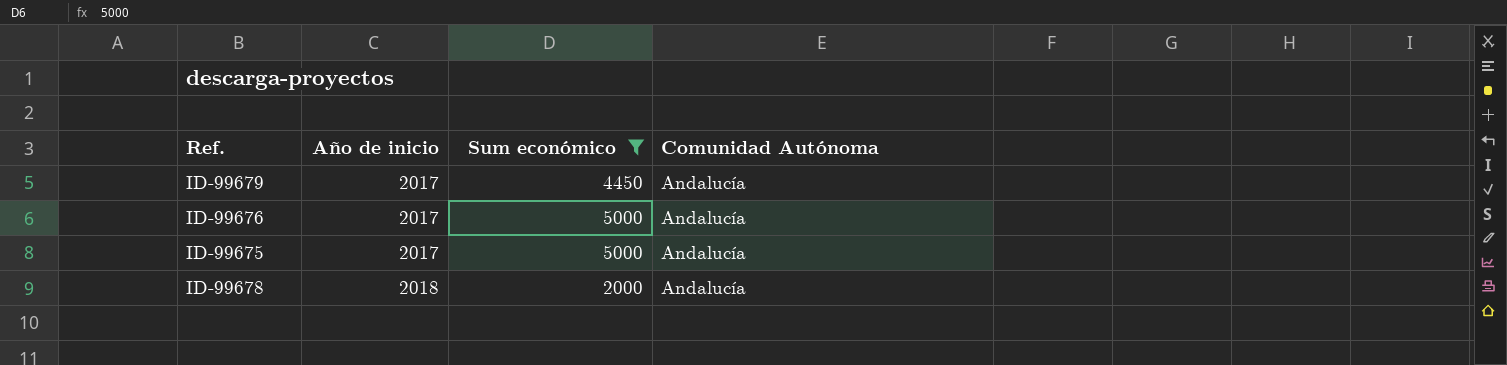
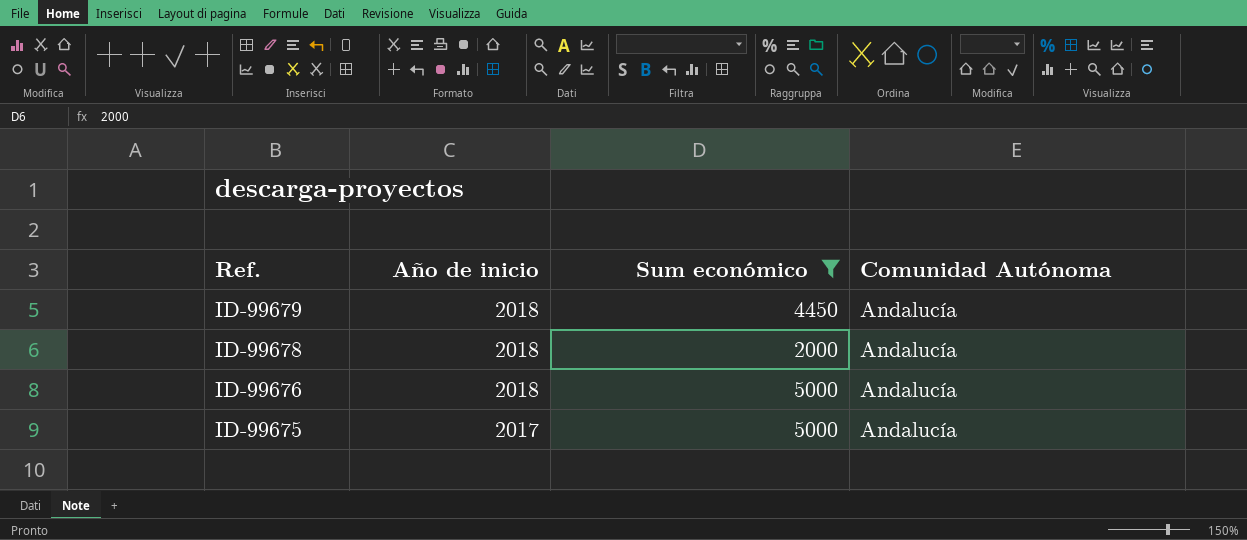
row order: Año de inicio ascending -> Ref. descending
ID-99679 | Año de inicio: 2017 -> 2018
ID-99676 | Año de inicio: 2017 -> 2018

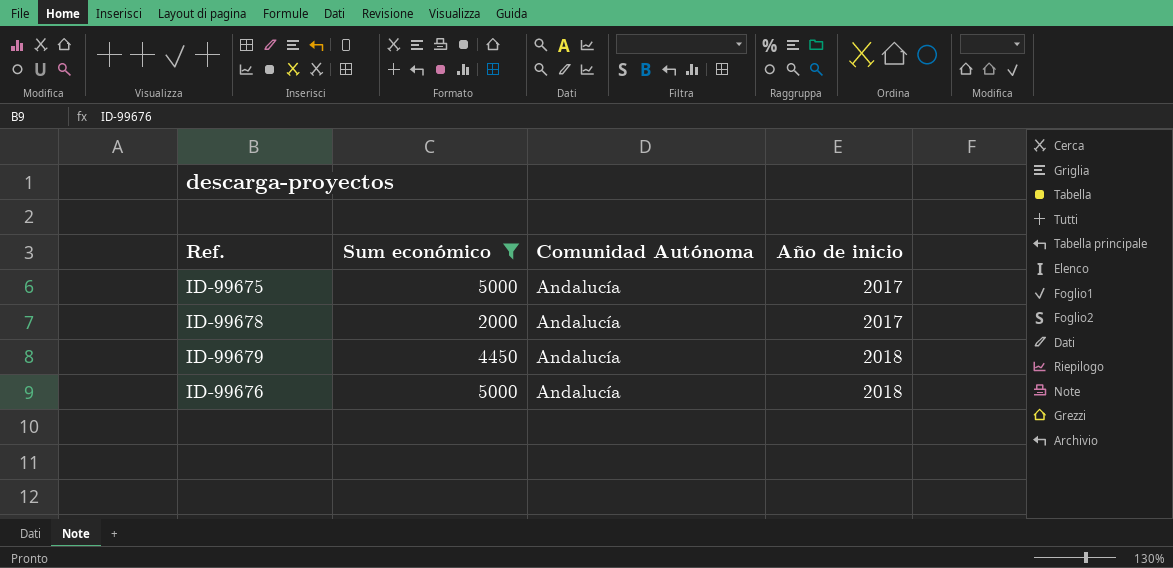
row order: Ref. descending -> Año de inicio ascending
column Año de inicio | position: 2 -> 4
ID-99678 | Año de inicio: 2018 -> 2017

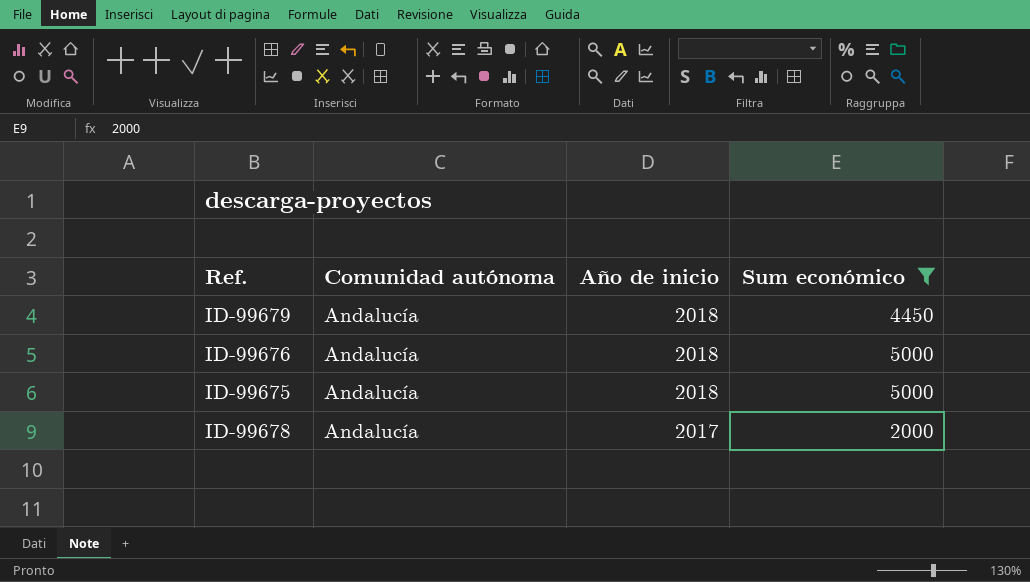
row order: Año de inicio ascending -> Año de inicio descending
column name: Comunidad Autónoma -> Comunidad autónoma
column Sum económico | position: 2 -> 4
ID-99675 | Año de inicio: 2017 -> 2018

